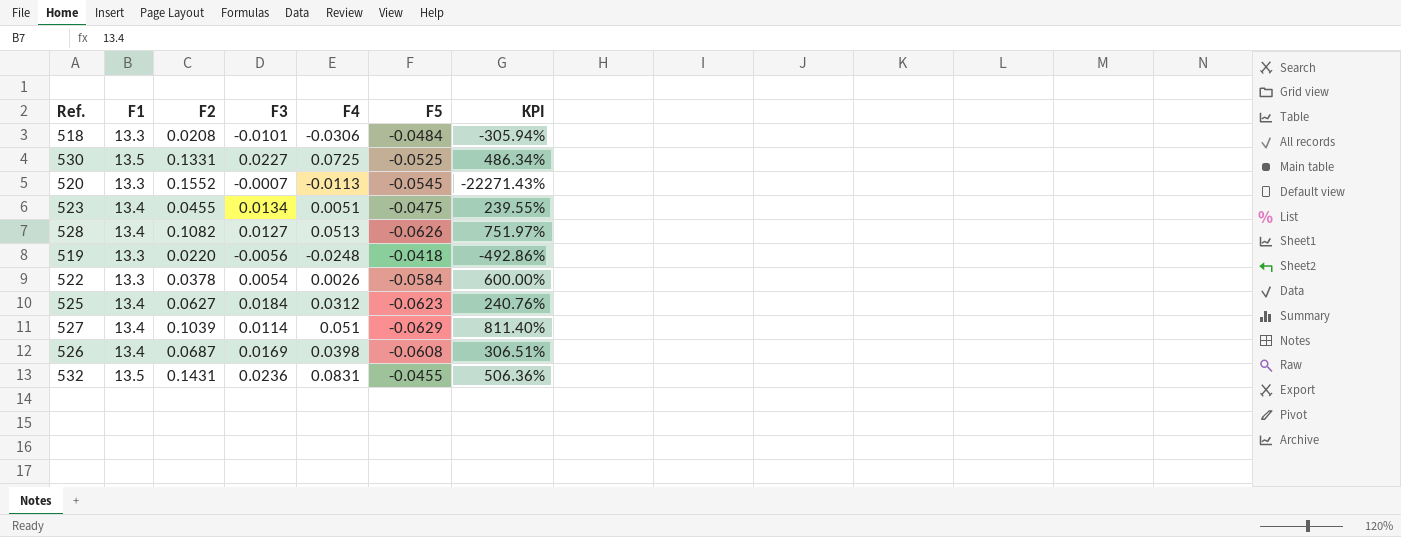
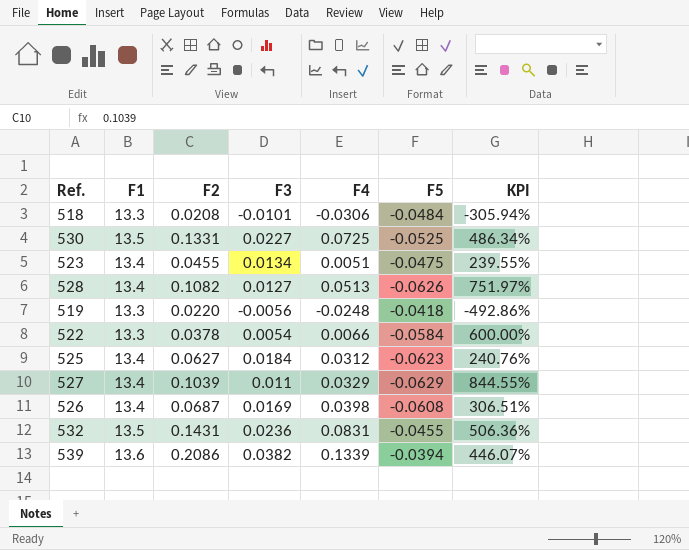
row 520: 13.3 | 0.1552 | -0.0007 | -0.0113 | -0.0545 | -22271.43% -> none
522 | F4: 0.0026 -> 0.0066
527 | F3: 0.0114 -> 0.011
527 | F4: 0.051 -> 0.0329
527 | KPI: 811.40% -> 844.55%
row 539: none -> 13.6 | 0.2086 | 0.0382 | 0.1339 | -0.0394 | 446.07%

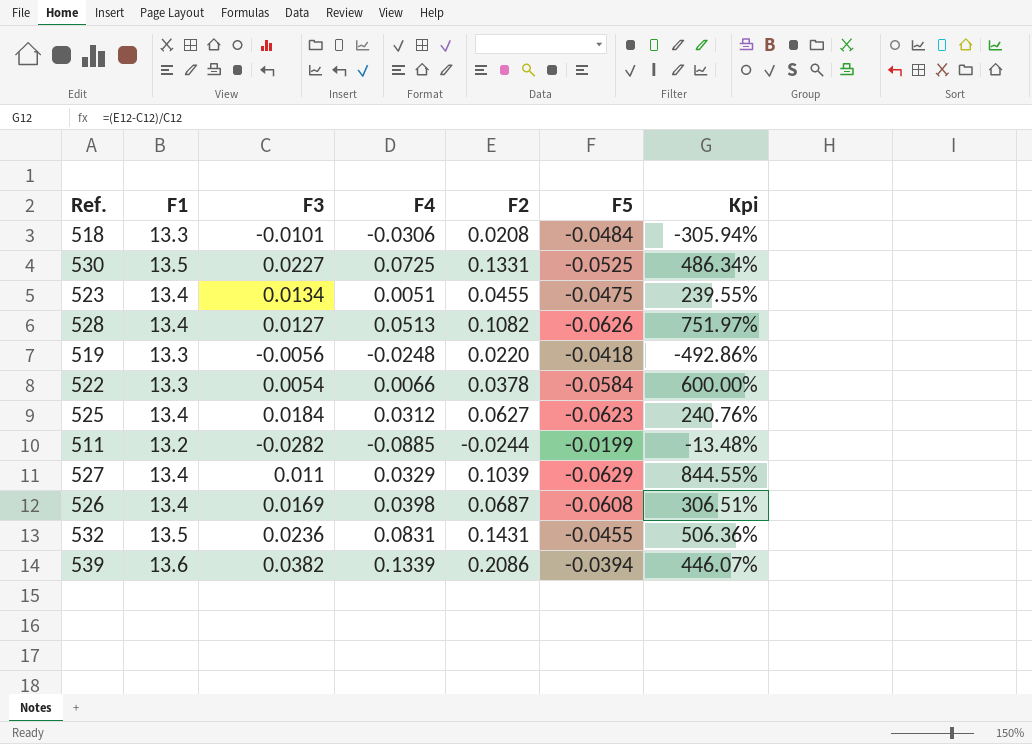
column F2 | position: 3 -> 5
column name: KPI -> Kpi
row 511: none -> 13.2 | -0.0282 | -0.0885 | -0.0244 | -0.0199 | -13.48%

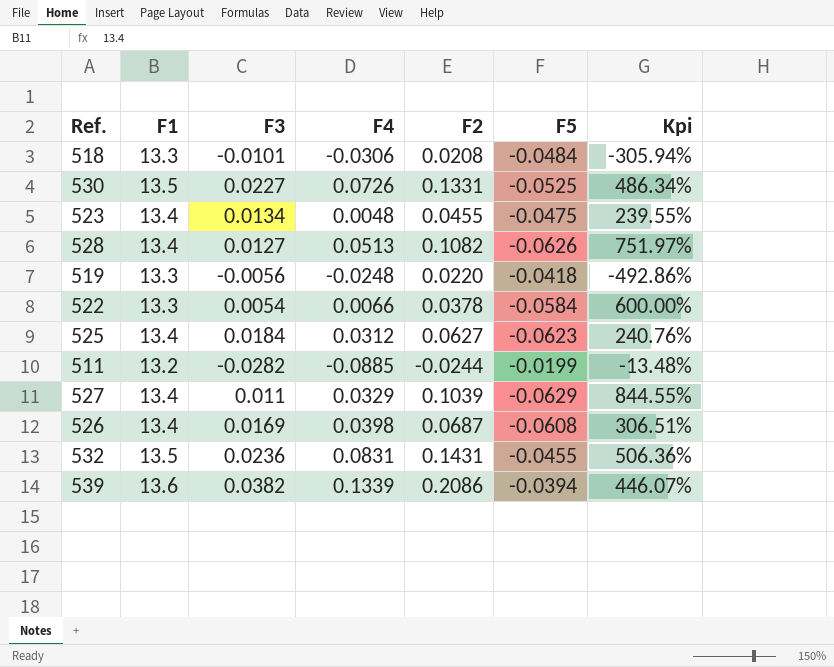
530 | F4: 0.0725 -> 0.0726
523 | F4: 0.0051 -> 0.0048

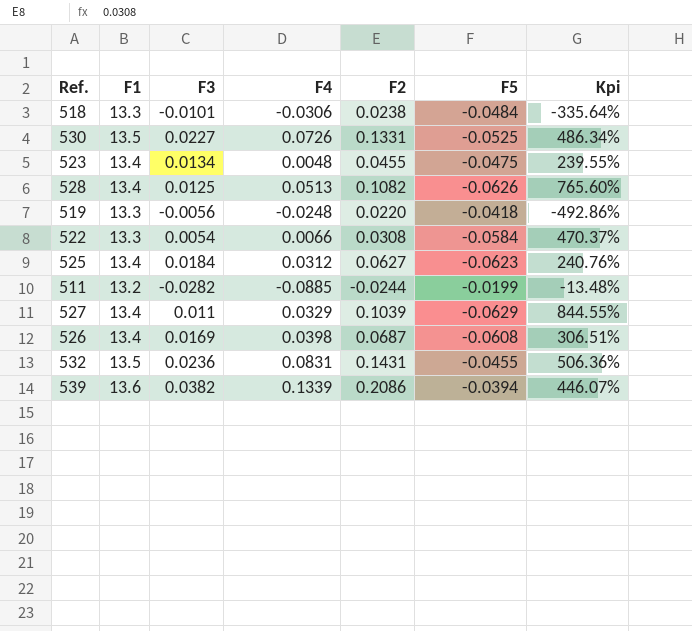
518 | F2: 0.0208 -> 0.0238
518 | Kpi: -305.94% -> -335.64%
528 | F3: 0.0127 -> 0.0125
528 | Kpi: 751.97% -> 765.60%
522 | F2: 0.0378 -> 0.0308
522 | Kpi: 600.00% -> 470.37%

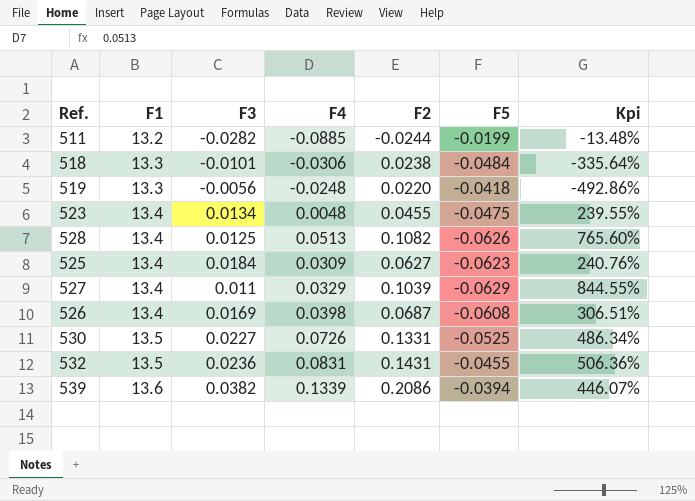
row order: none -> F1 ascending
row 522: 13.3 | 0.0054 | 0.0066 | 0.0308 | -0.0584 | 470.37% -> none
525 | F4: 0.0312 -> 0.0309

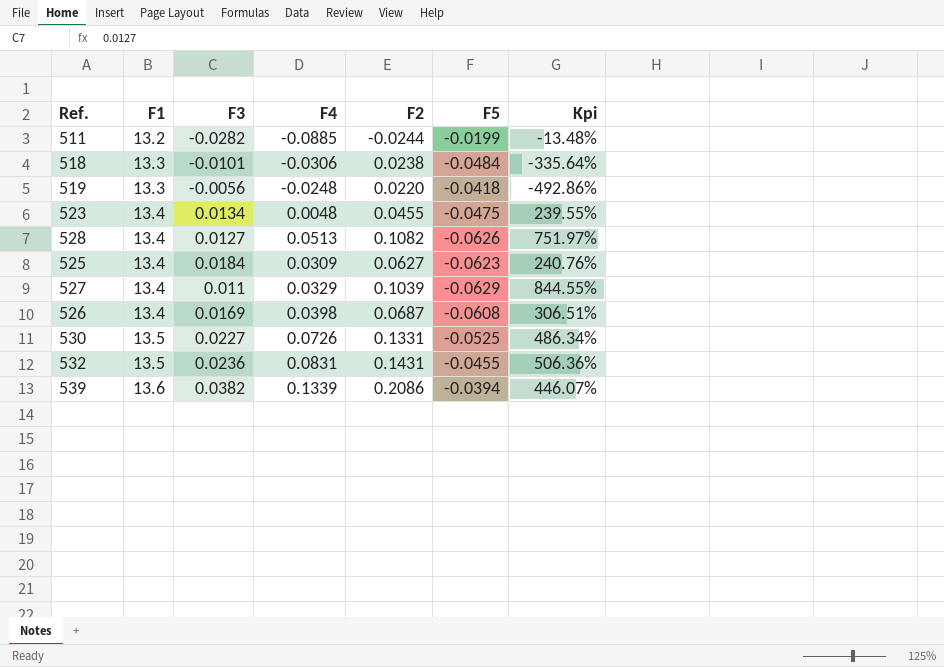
528 | F3: 0.0125 -> 0.0127
528 | Kpi: 765.60% -> 751.97%

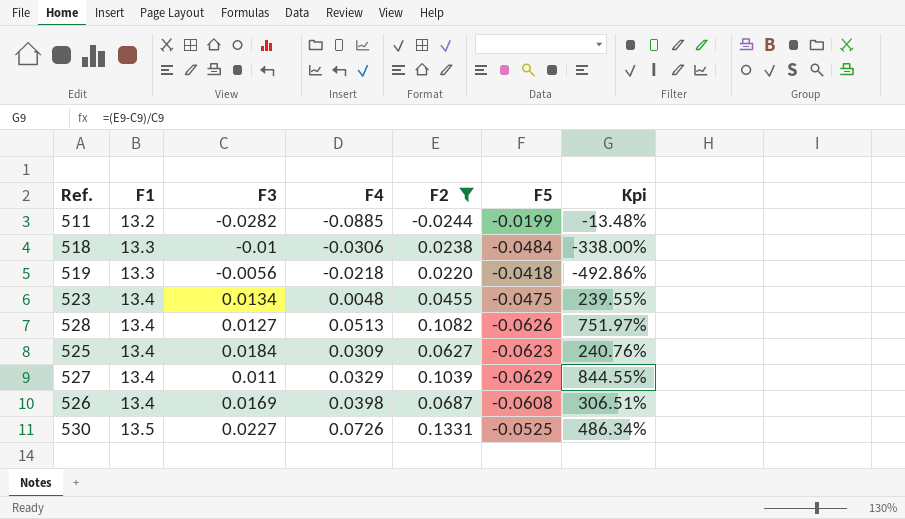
filter: none -> F2 <= 0.1331
518 | F3: -0.0101 -> -0.01
518 | Kpi: -335.64% -> -338.00%
519 | F4: -0.0248 -> -0.0218

